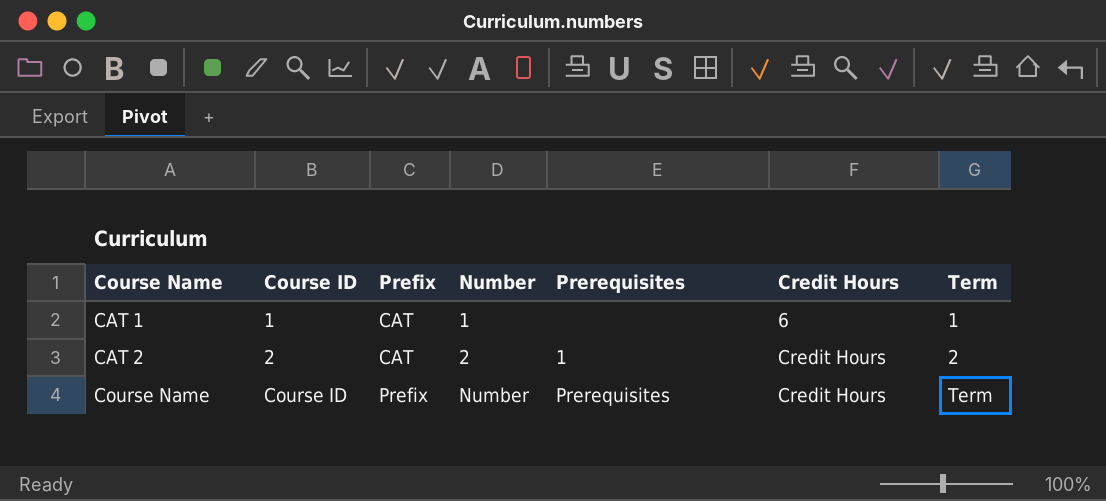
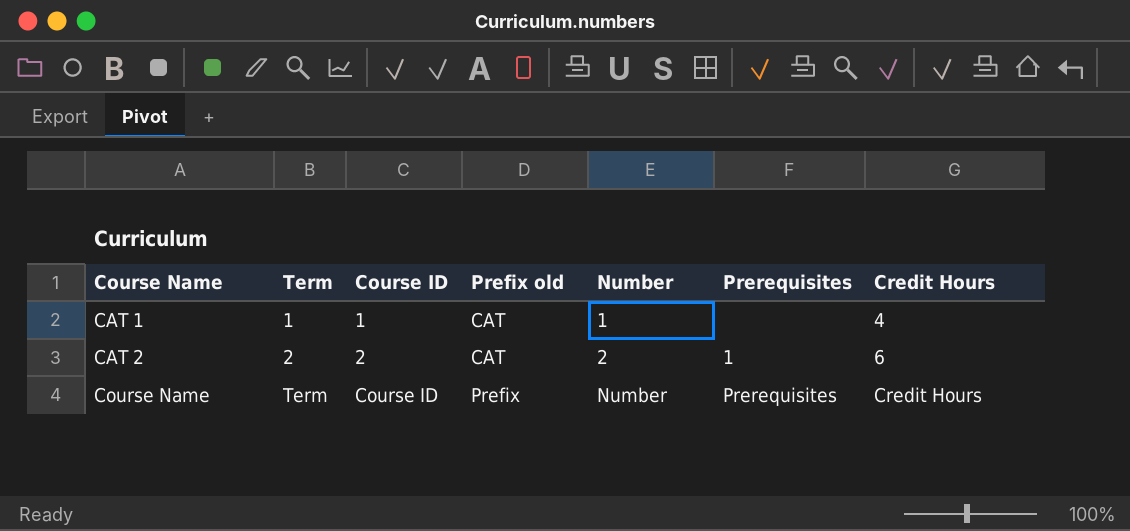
column Term | position: 7 -> 2
column name: Prefix -> Prefix old
CAT 1 | Credit Hours: 6 -> 4
CAT 2 | Credit Hours: Credit Hours -> 6

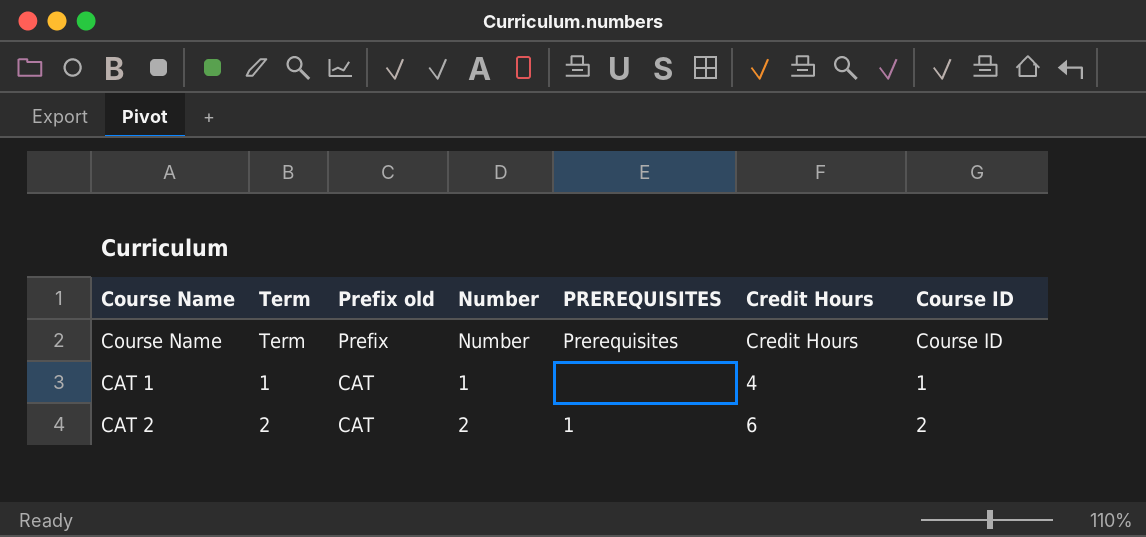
row order: Course Name ascending -> Prefix old descending
column name: Prerequisites -> PREREQUISITES
column Course ID | position: 3 -> 7

